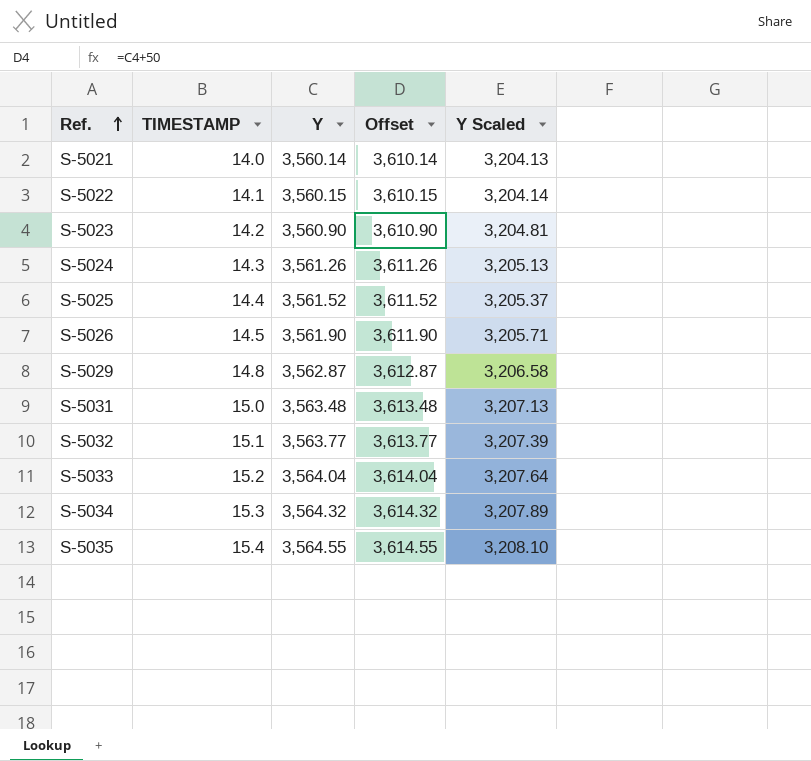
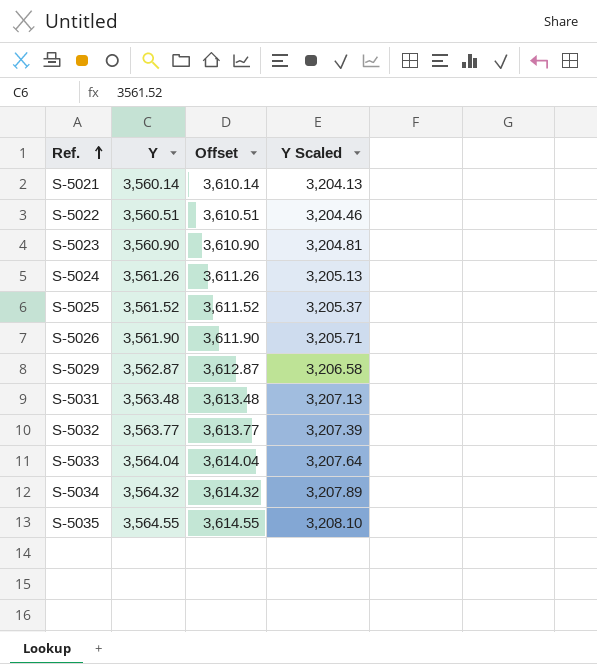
column TIMESTAMP | position: 2 -> none
S-5022 | Y: 3,560.15 -> 3,560.51
S-5022 | Offset: 3,610.15 -> 3,610.51
S-5022 | Y Scaled: 3,204.14 -> 3,204.46

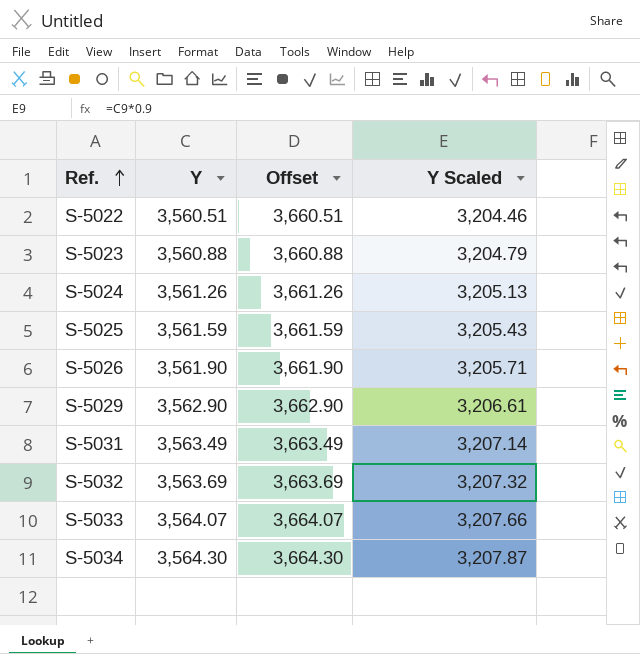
column Offset | formula: [Y] + 50 -> [Y] + 100
row S-5021: 3,560.14 | 3,610.14 | 3,204.13 -> none
row S-5035: 3,564.55 | 3,614.55 | 3,208.10 -> none
S-5023 | Y: 3,560.90 -> 3,560.88
S-5023 | Y Scaled: 3,204.81 -> 3,204.79
S-5025 | Y: 3,561.52 -> 3,561.59
S-5025 | Y Scaled: 3,205.37 -> 3,205.43
S-5029 | Y: 3,562.87 -> 3,562.90
S-5029 | Y Scaled: 3,206.58 -> 3,206.61
S-5031 | Y: 3,563.48 -> 3,563.49
S-5031 | Y Scaled: 3,207.13 -> 3,207.14
S-5032 | Y: 3,563.77 -> 3,563.69
S-5032 | Y Scaled: 3,207.39 -> 3,207.32
S-5033 | Y: 3,564.04 -> 3,564.07
S-5033 | Y Scaled: 3,207.64 -> 3,207.66
S-5034 | Y: 3,564.32 -> 3,564.30
S-5034 | Y Scaled: 3,207.89 -> 3,207.87

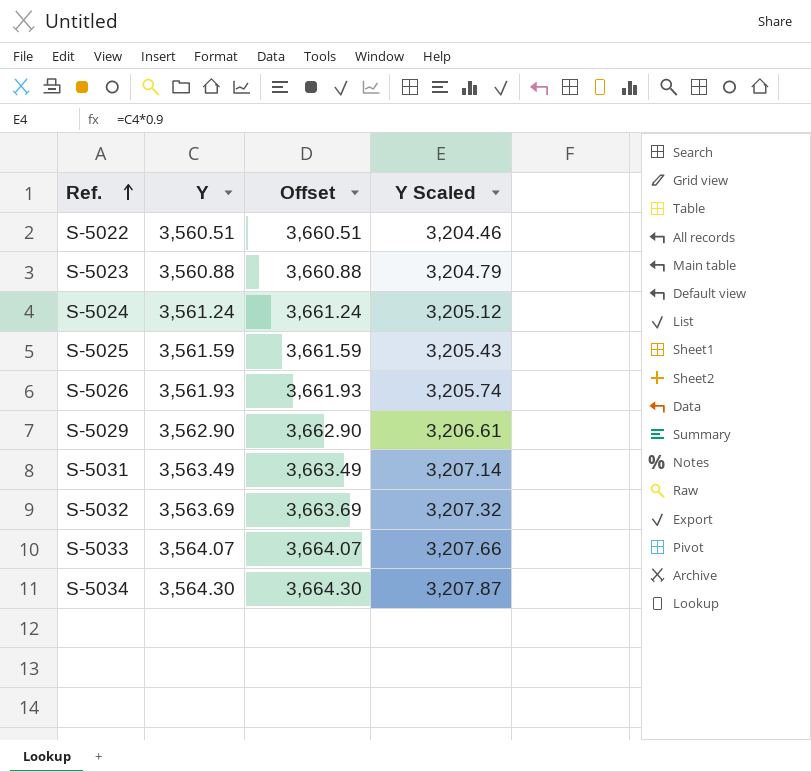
S-5024 | Y: 3,561.26 -> 3,561.24
S-5024 | Offset: 3,661.26 -> 3,661.24
S-5024 | Y Scaled: 3,205.13 -> 3,205.12
S-5026 | Y: 3,561.90 -> 3,561.93
S-5026 | Offset: 3,661.90 -> 3,661.93
S-5026 | Y Scaled: 3,205.71 -> 3,205.74

